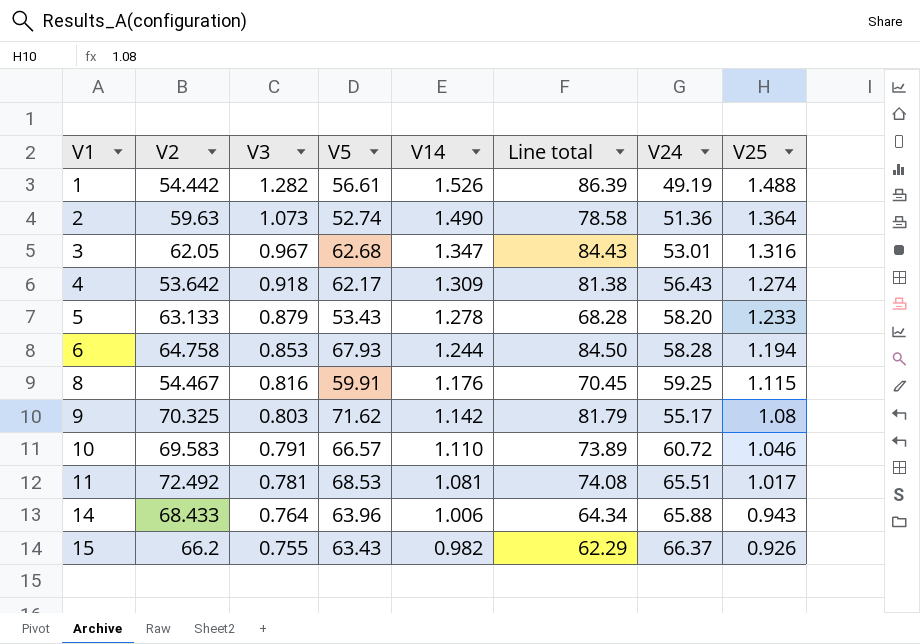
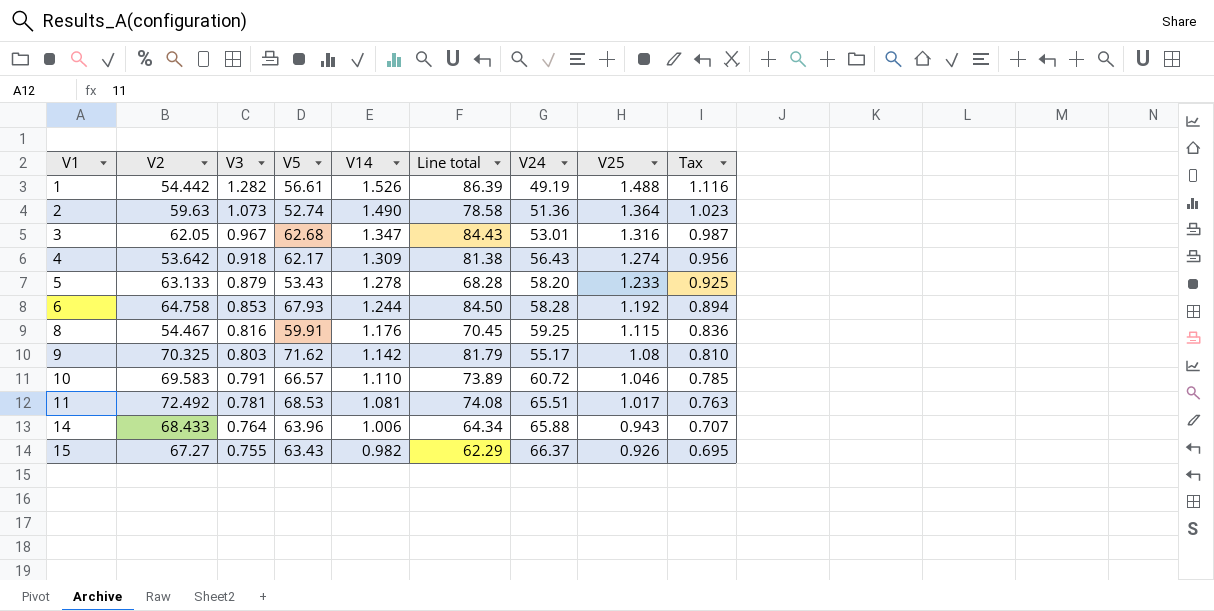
column Tax | formula: none -> [V25] * 0.75
6 | V25: 1.194 -> 1.192
15 | V2: 66.2 -> 67.27

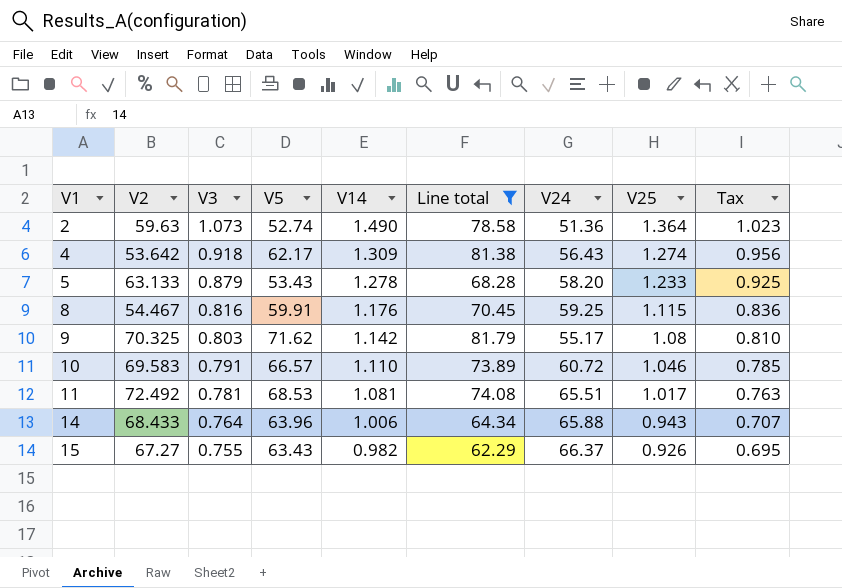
filter: none -> Line total <= 81.79

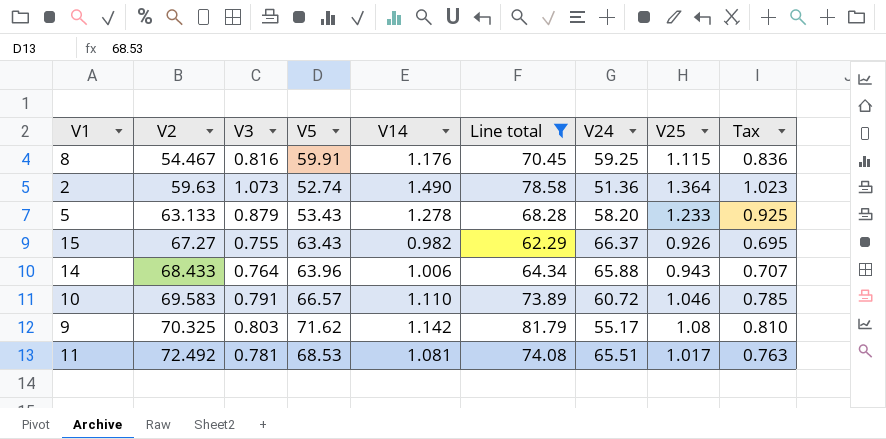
row order: V1 ascending -> V2 ascending
row 4: 53.642 | 0.918 | 62.17 | 1.309 | 81.38 | 56.43 | 1.274 | 0.956 -> none

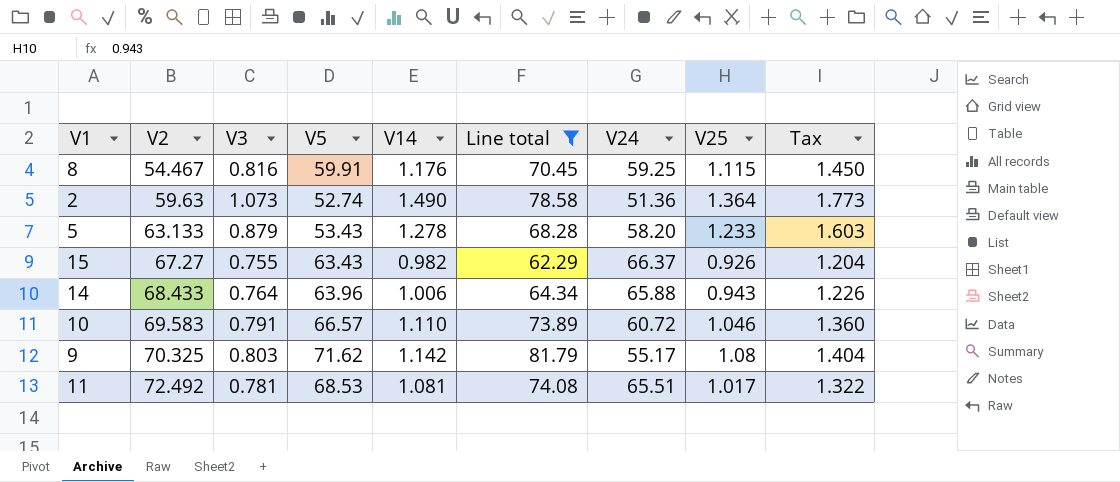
column Tax | formula: [V25] * 0.75 -> [V25] * 1.3

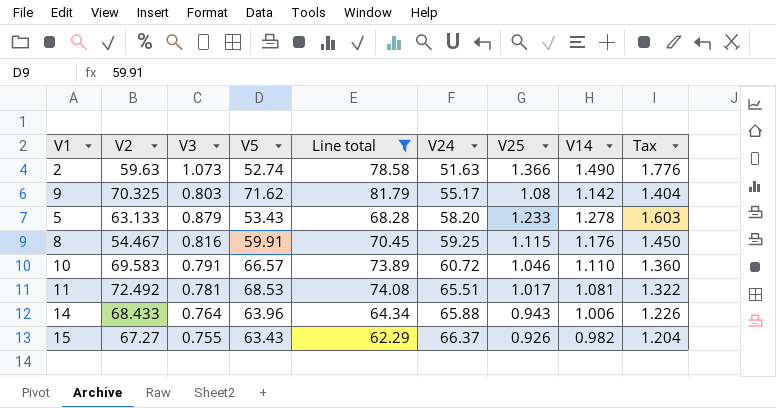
row order: V2 ascending -> V24 ascending
column V14 | position: 5 -> 8
2 | V24: 51.36 -> 51.63
2 | V25: 1.364 -> 1.366
2 | Tax: 1.773 -> 1.776

